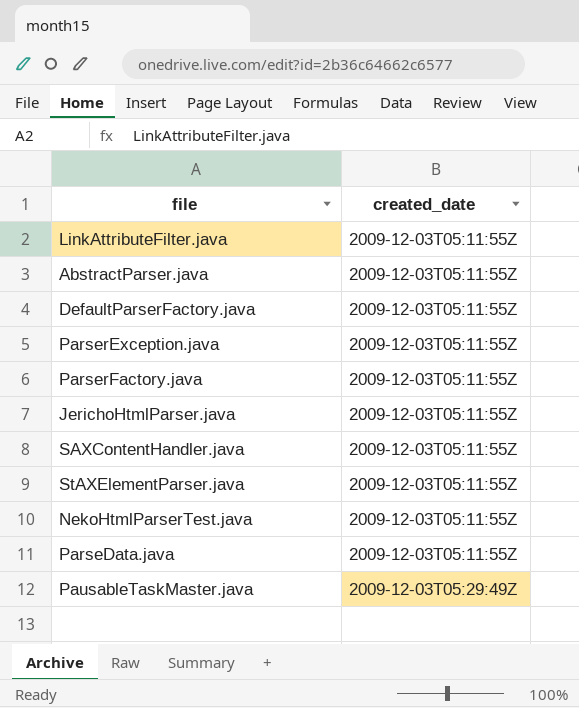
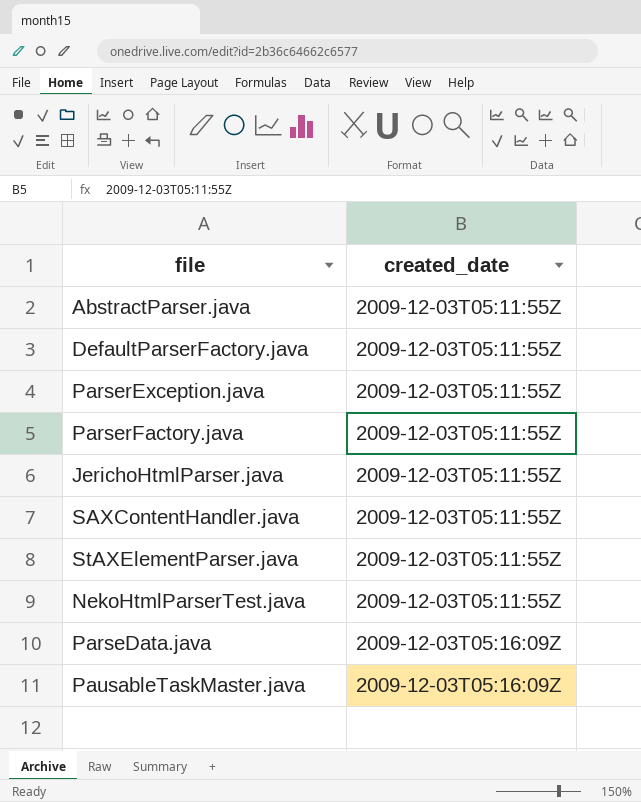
row LinkAttributeFilter.java: 2009-12-03T05:11:55Z -> none
ParseData.java | created_date: 2009-12-03T05:11:55Z -> 2009-12-03T05:16:09Z
PausableTaskMaster.java | created_date: 2009-12-03T05:29:49Z -> 2009-12-03T05:16:09Z

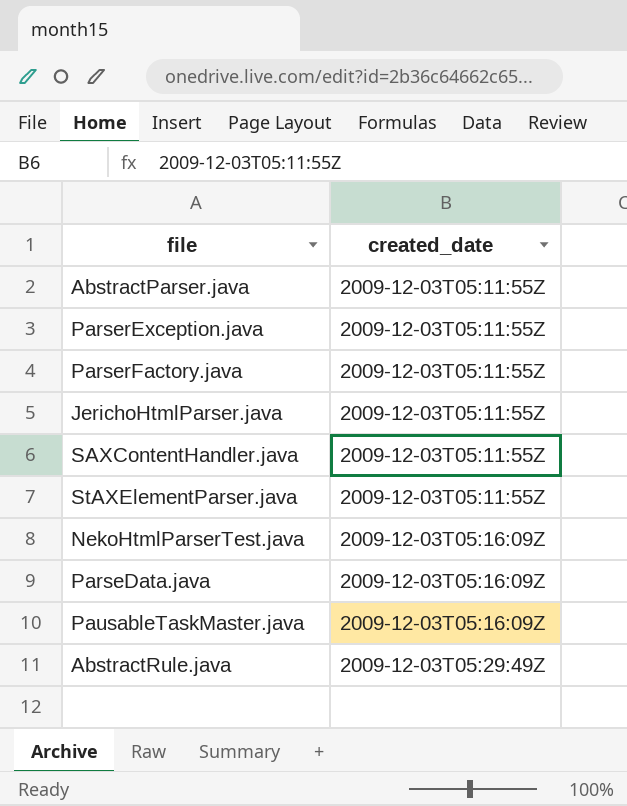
row DefaultParserFactory.java: 2009-12-03T05:11:55Z -> none
NekoHtmlParserTest.java | created_date: 2009-12-03T05:11:55Z -> 2009-12-03T05:16:09Z
row AbstractRule.java: none -> 2009-12-03T05:29:49Z

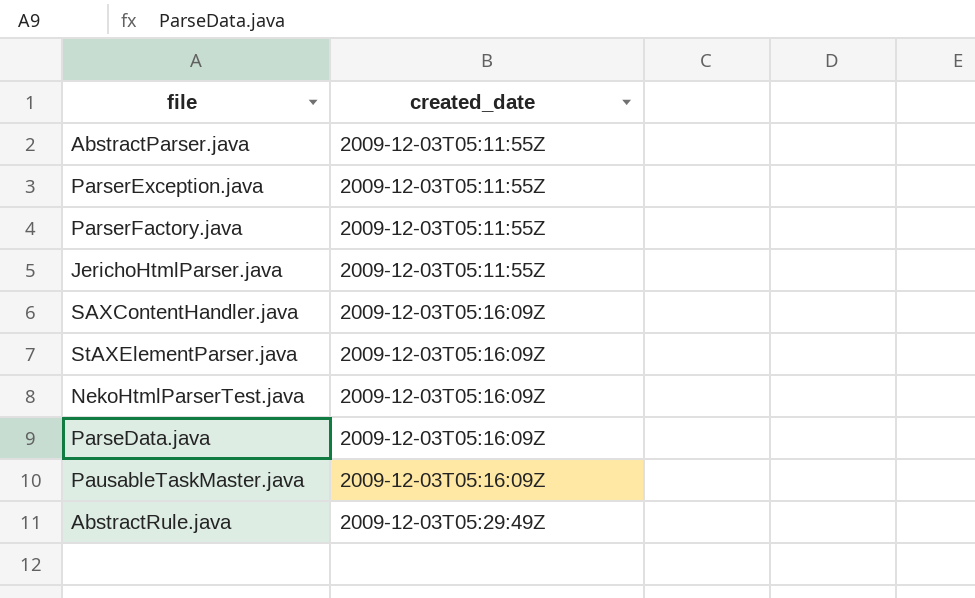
SAXContentHandler.java | created_date: 2009-12-03T05:11:55Z -> 2009-12-03T05:16:09Z
StAXElementParser.java | created_date: 2009-12-03T05:11:55Z -> 2009-12-03T05:16:09Z

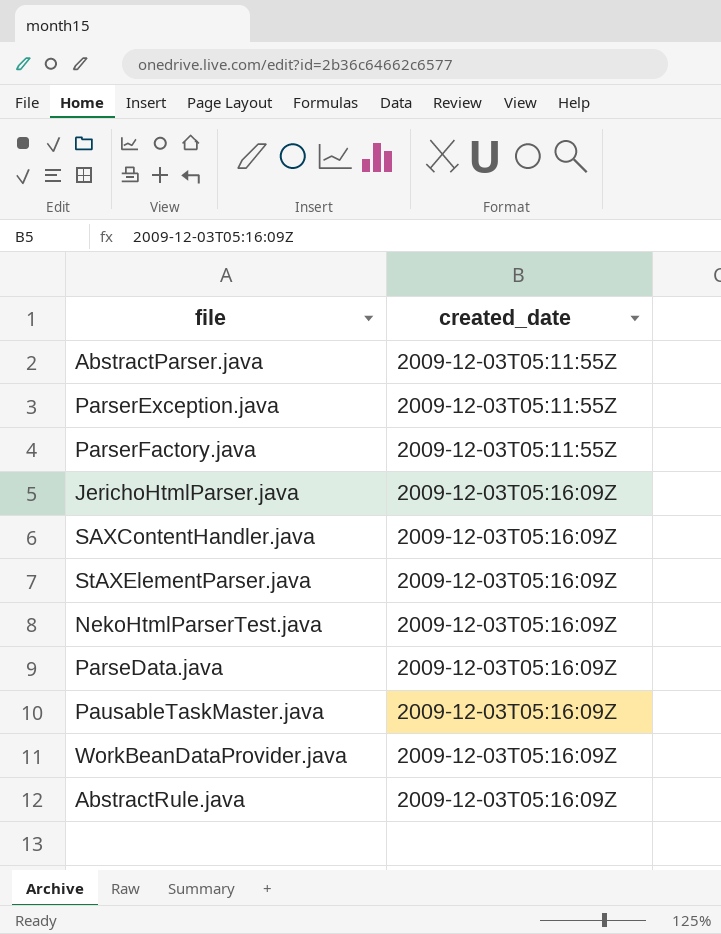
JerichoHtmlParser.java | created_date: 2009-12-03T05:11:55Z -> 2009-12-03T05:16:09Z
row WorkBeanDataProvider.java: none -> 2009-12-03T05:16:09Z
AbstractRule.java | created_date: 2009-12-03T05:29:49Z -> 2009-12-03T05:16:09Z

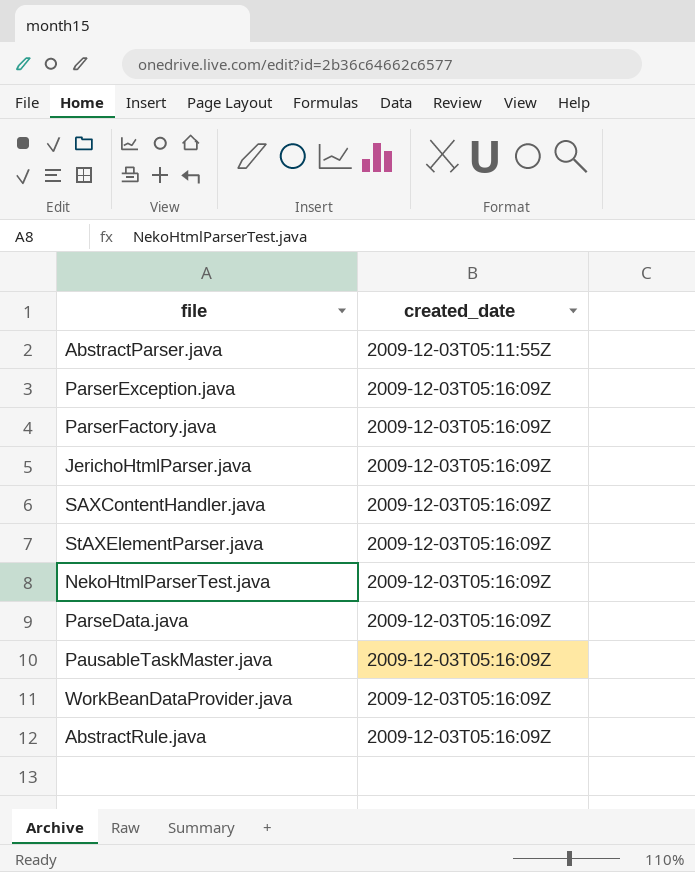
ParserException.java | created_date: 2009-12-03T05:11:55Z -> 2009-12-03T05:16:09Z
ParserFactory.java | created_date: 2009-12-03T05:11:55Z -> 2009-12-03T05:16:09Z

